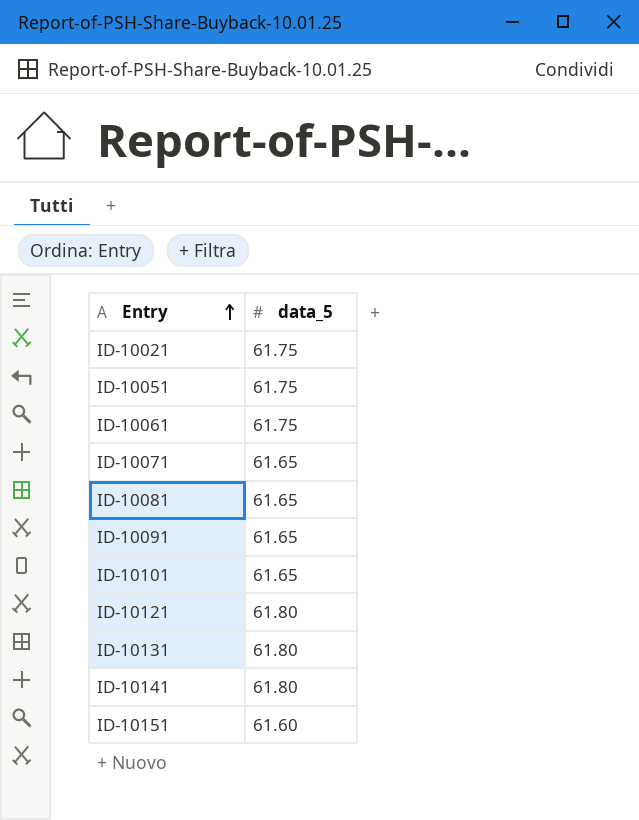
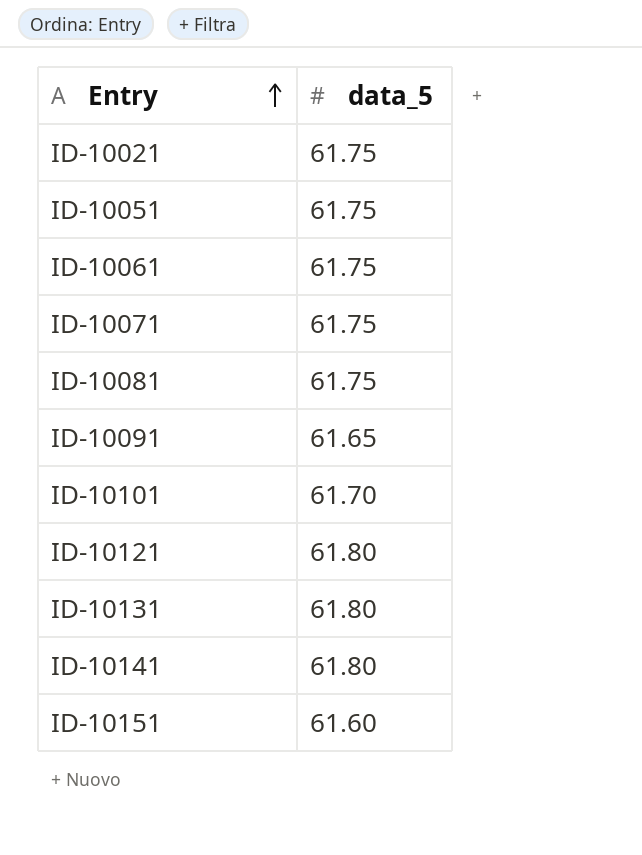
ID-10071 | data_5: 61.65 -> 61.75
ID-10081 | data_5: 61.65 -> 61.75
ID-10101 | data_5: 61.65 -> 61.70

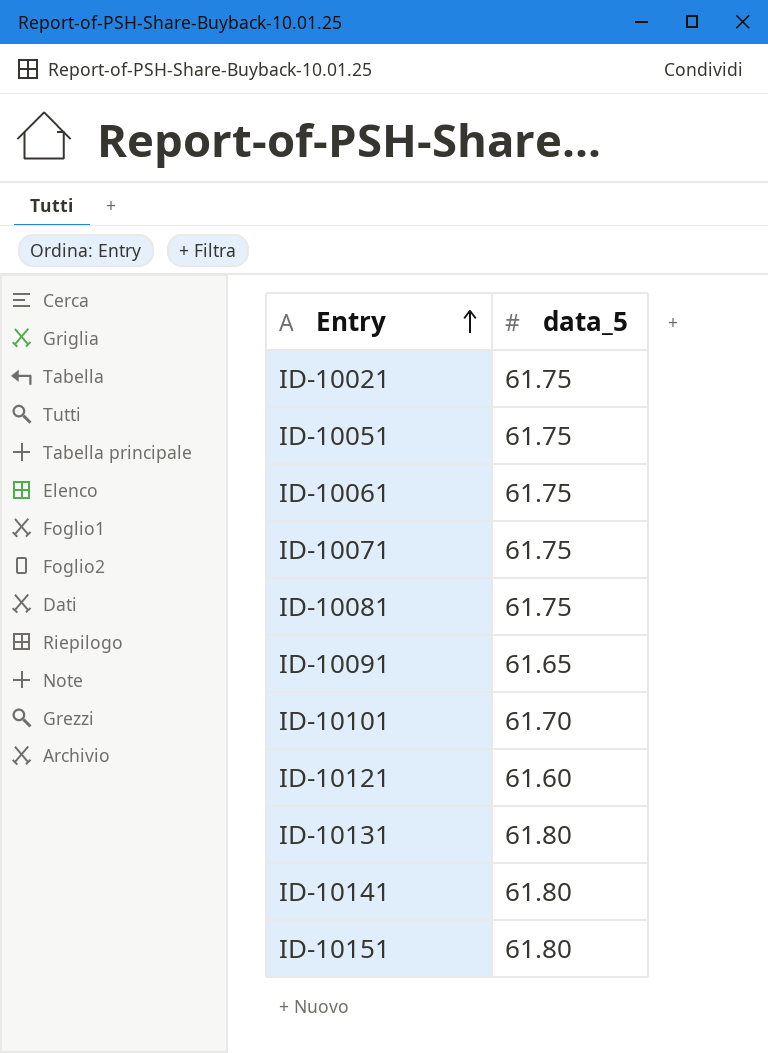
ID-10121 | data_5: 61.80 -> 61.60
ID-10151 | data_5: 61.60 -> 61.80

